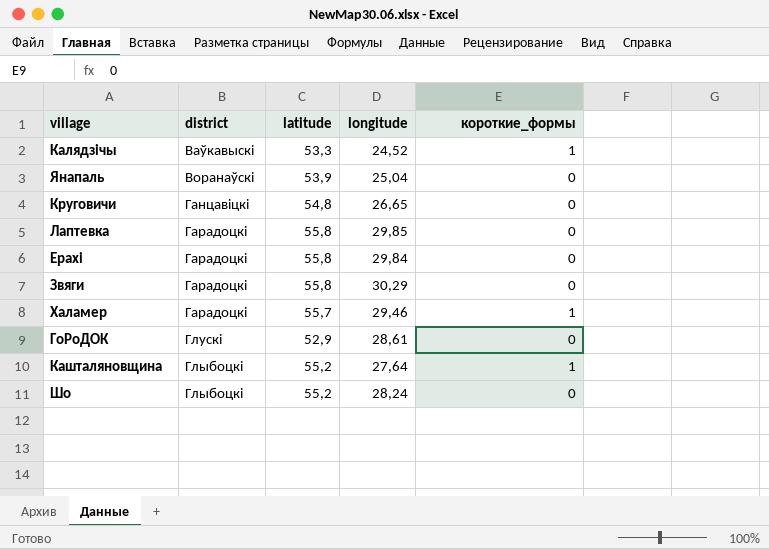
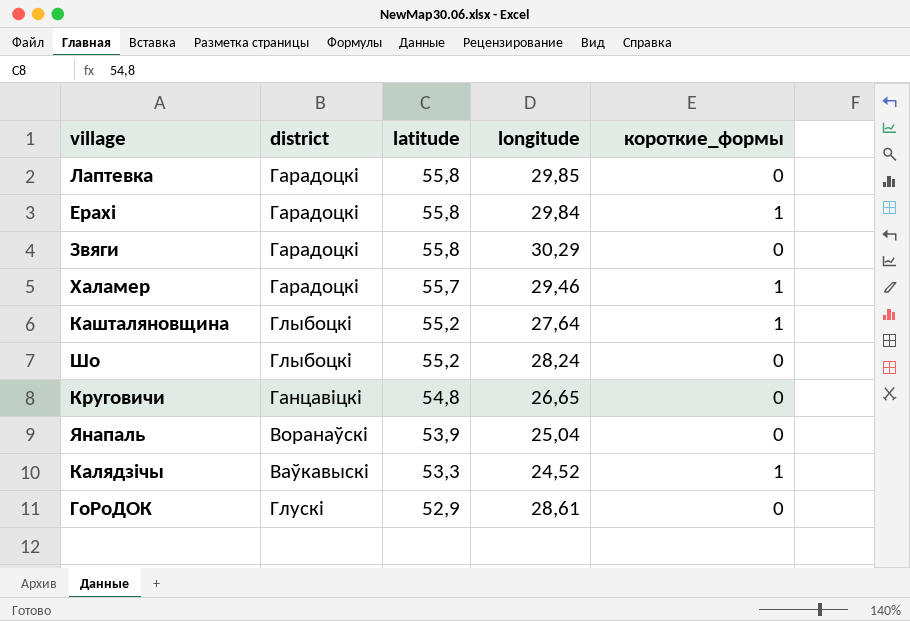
row order: district ascending -> latitude descending
Ерахі | короткие_формы: 0 -> 1

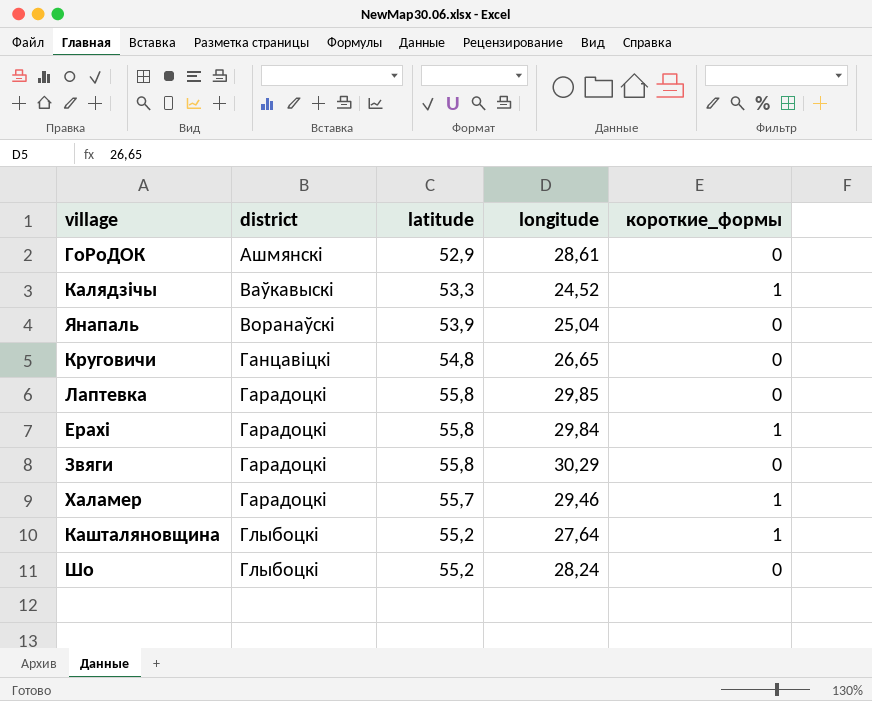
row order: latitude descending -> district ascending
ГоРоДОК | district: Глускі -> Ашмянскі

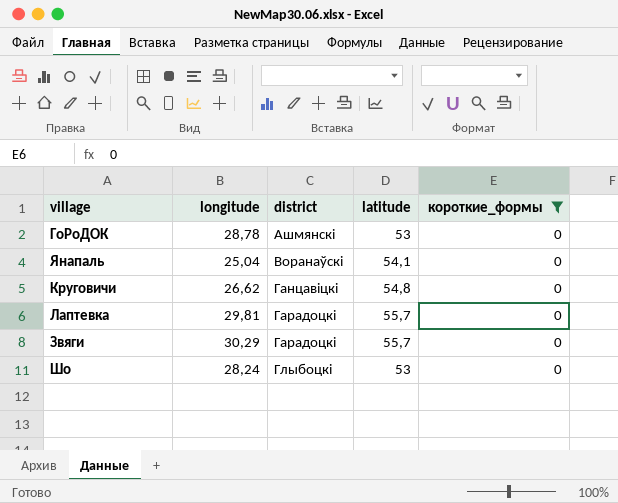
filter: none -> короткие_формы = 0
column longitude | position: 4 -> 2
ГоРоДОК | longitude: 28,61 -> 28,78
ГоРоДОК | latitude: 52,9 -> 53
Янапаль | latitude: 53,9 -> 54,1
Круговичи | longitude: 26,65 -> 26,62
Лаптевка | longitude: 29,85 -> 29,81
Лаптевка | latitude: 55,8 -> 55,7
Звяги | latitude: 55,8 -> 55,7
Шо | latitude: 55,2 -> 53

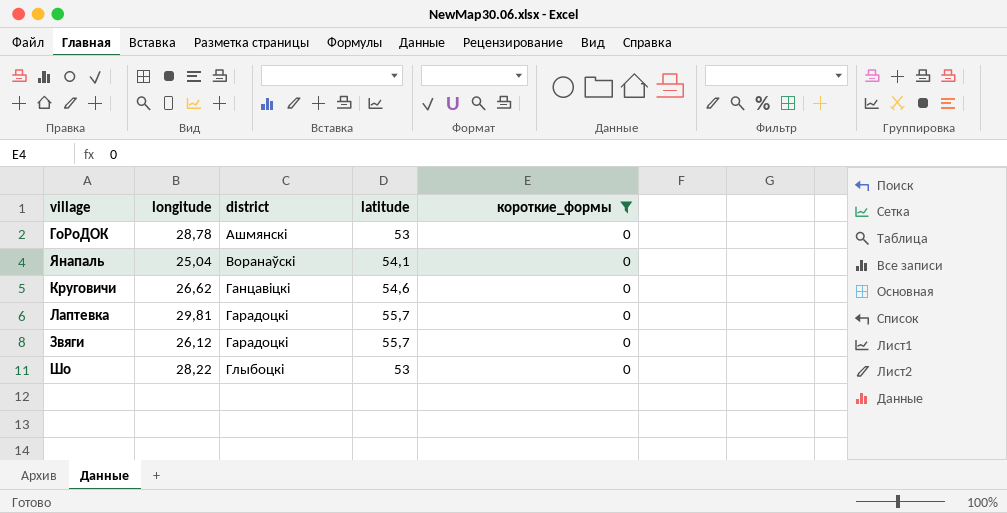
Круговичи | latitude: 54,8 -> 54,6
Звяги | longitude: 30,29 -> 26,12
Шо | longitude: 28,24 -> 28,22

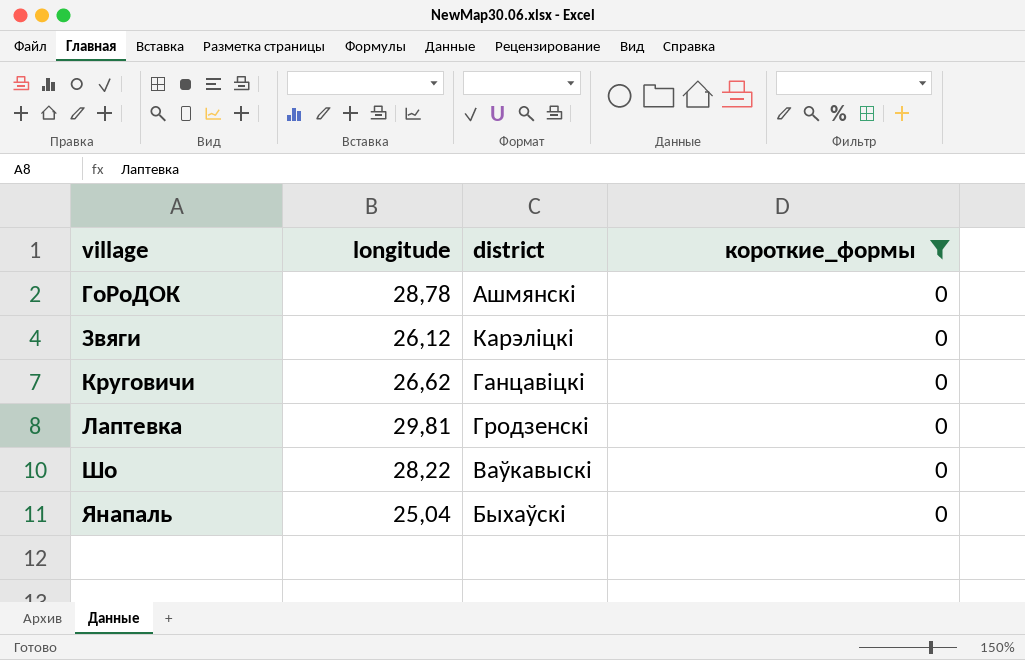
row order: district ascending -> village ascending
column latitude | position: 4 -> none
Звяги | district: Гарадоцкі -> Карэліцкі
Лаптевка | district: Гарадоцкі -> Гродзенскі
Шо | district: Глыбоцкі -> Ваўкавыскі
Янапаль | district: Воранаўскі -> Быхаўскі

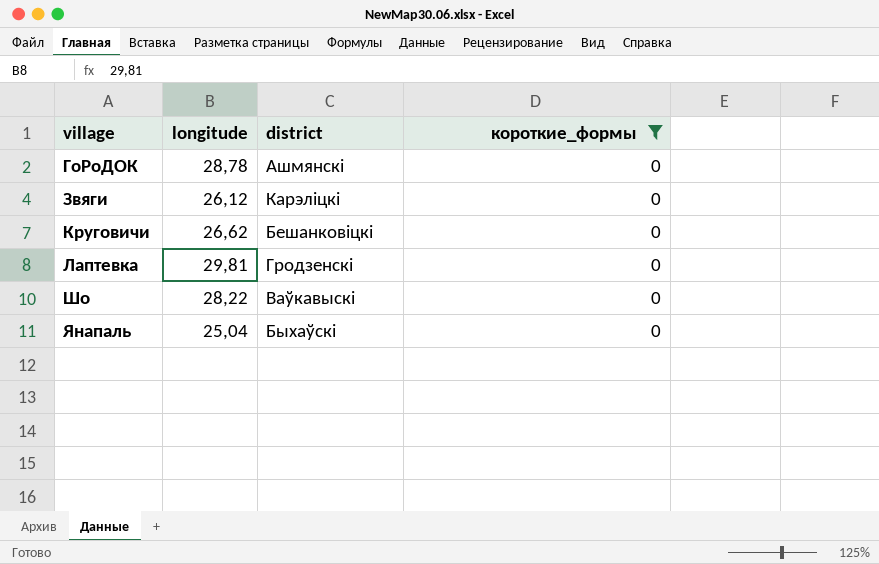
Круговичи | district: Ганцавіцкі -> Бешанковіцкі

